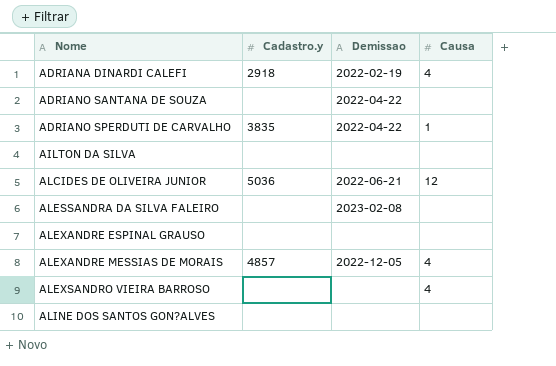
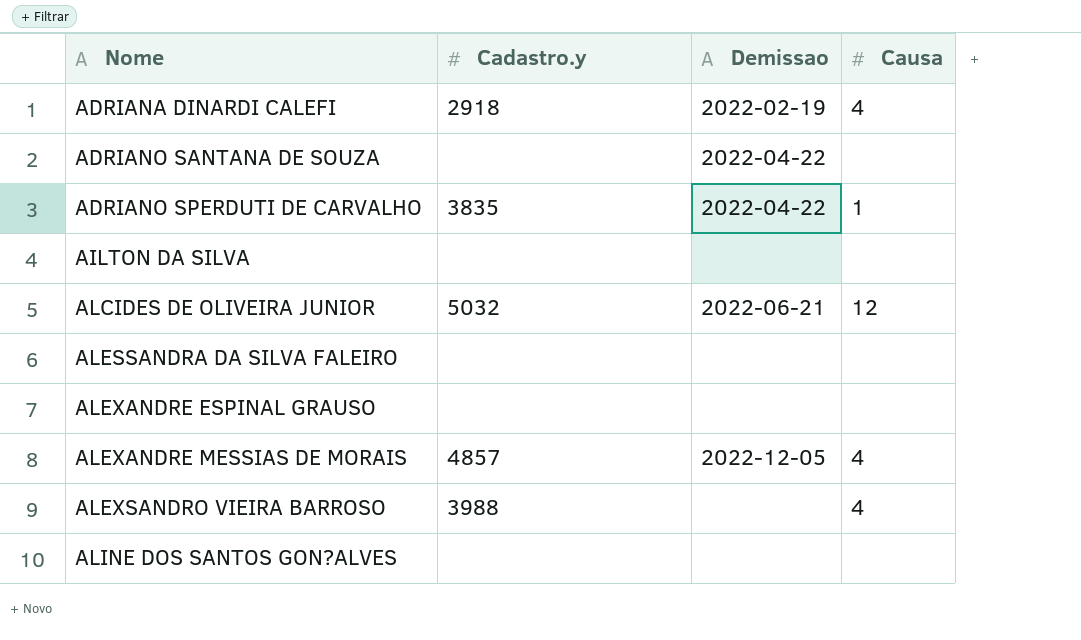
ALCIDES DE OLIVEIRA JUNIOR | Cadastro.y: 5036 -> 5032
ALESSANDRA DA SILVA FALEIRO | Demissao: 2023-02-08 -> none
ALEXSANDRO VIEIRA BARROSO | Cadastro.y: none -> 3988

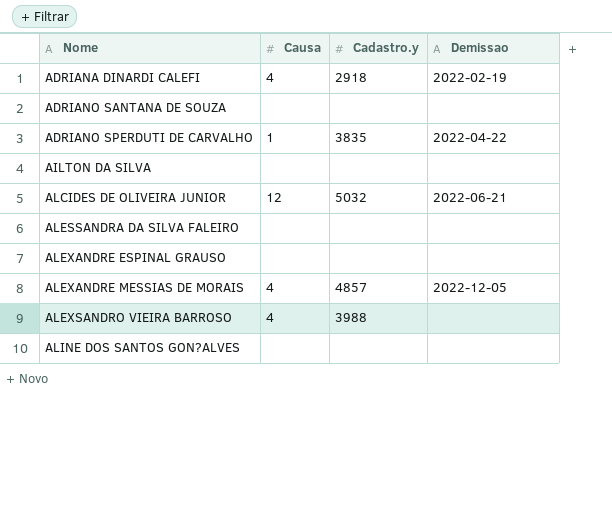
column Causa | position: 4 -> 2
ADRIANO SANTANA DE SOUZA | Demissao: 2022-04-22 -> none

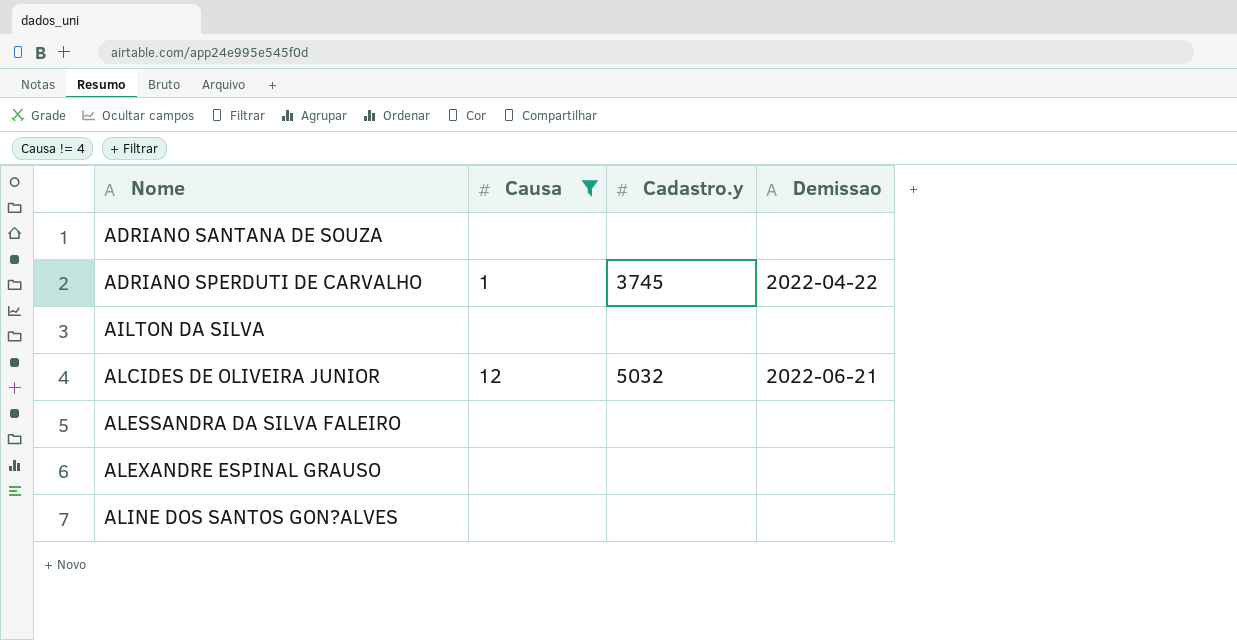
filter: none -> Causa != 4
ADRIANO SPERDUTI DE CARVALHO | Cadastro.y: 3835 -> 3745

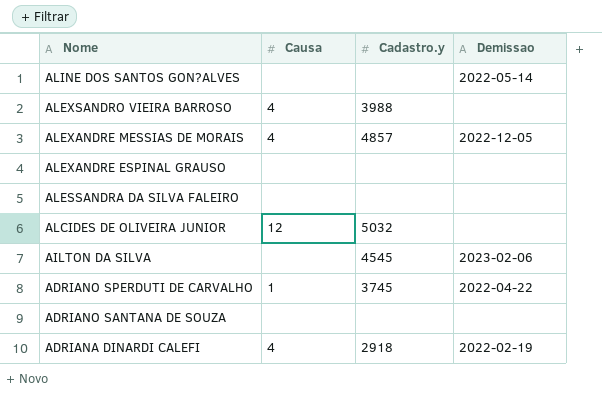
filter: Causa != 4 -> none
row order: Nome ascending -> Nome descending
ALINE DOS SANTOS GON?ALVES | Demissao: none -> 2022-05-14
ALCIDES DE OLIVEIRA JUNIOR | Demissao: 2022-06-21 -> none
AILTON DA SILVA | Cadastro.y: none -> 4545
AILTON DA SILVA | Demissao: none -> 2023-02-06

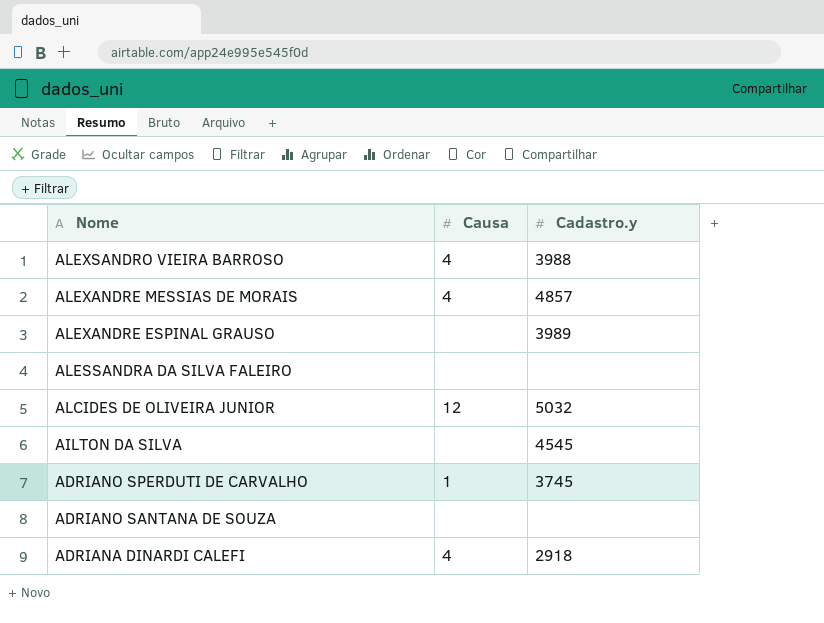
column Demissao | position: 4 -> none
row ALINE DOS SANTOS GON?ALVES: none | none | 2022-05-14 -> none
ALEXANDRE ESPINAL GRAUSO | Cadastro.y: none -> 3989

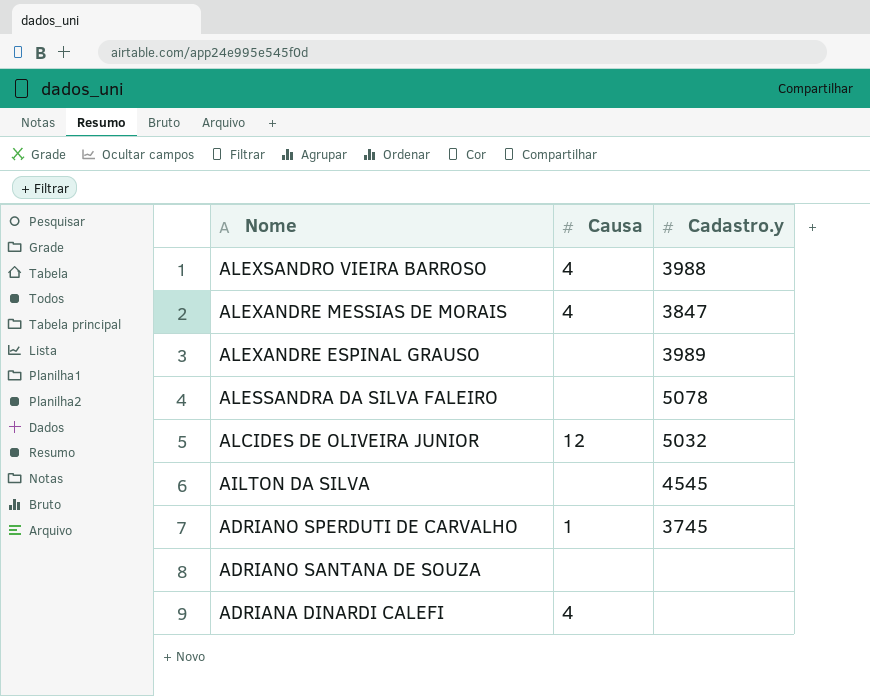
ALEXANDRE MESSIAS DE MORAIS | Cadastro.y: 4857 -> 3847
ALESSANDRA DA SILVA FALEIRO | Cadastro.y: none -> 5078
ADRIANA DINARDI CALEFI | Cadastro.y: 2918 -> none

